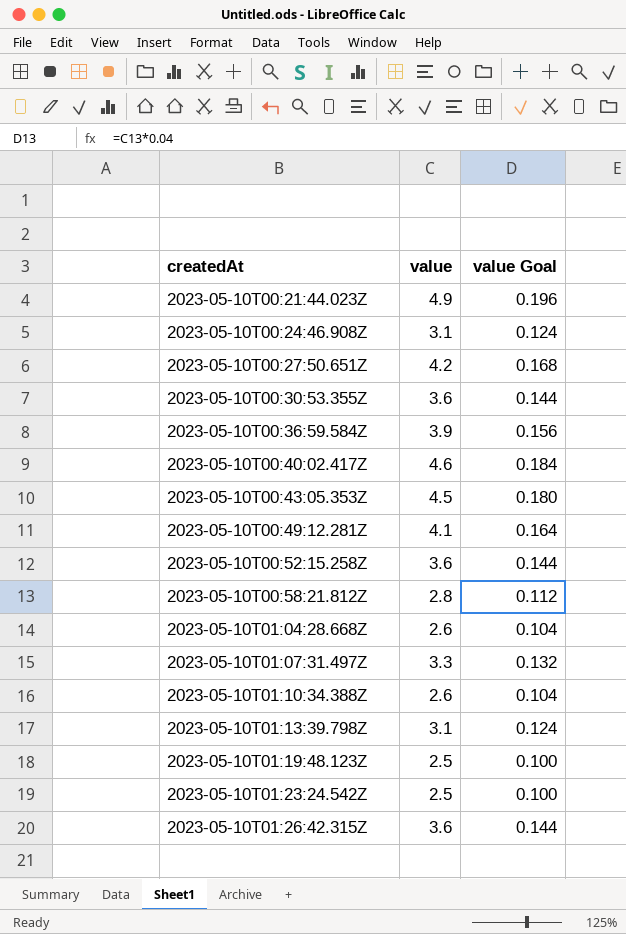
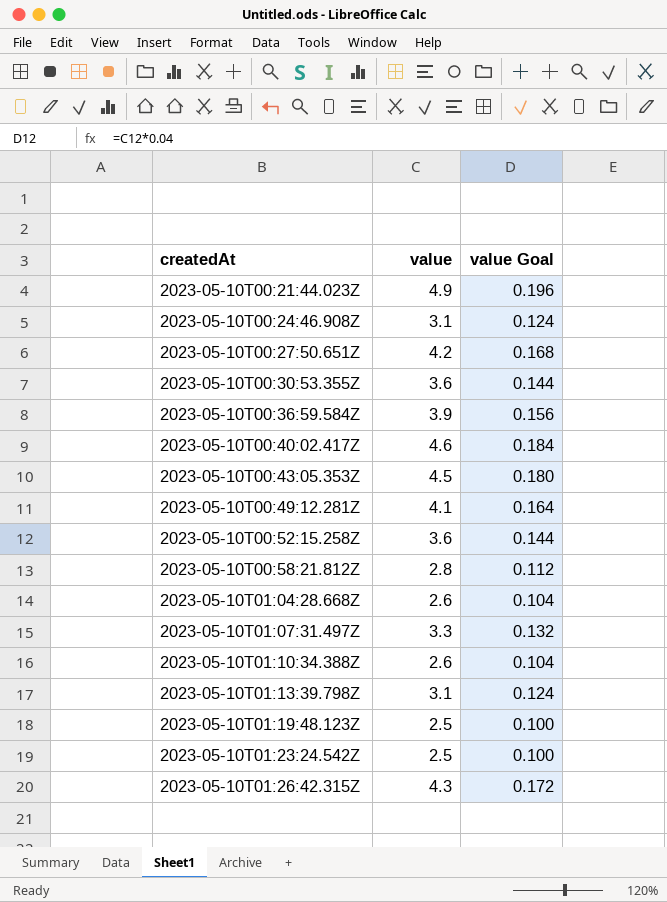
2023-05-10T01:26:42.315Z | value: 3.6 -> 4.3
2023-05-10T01:26:42.315Z | value Goal: 0.144 -> 0.172

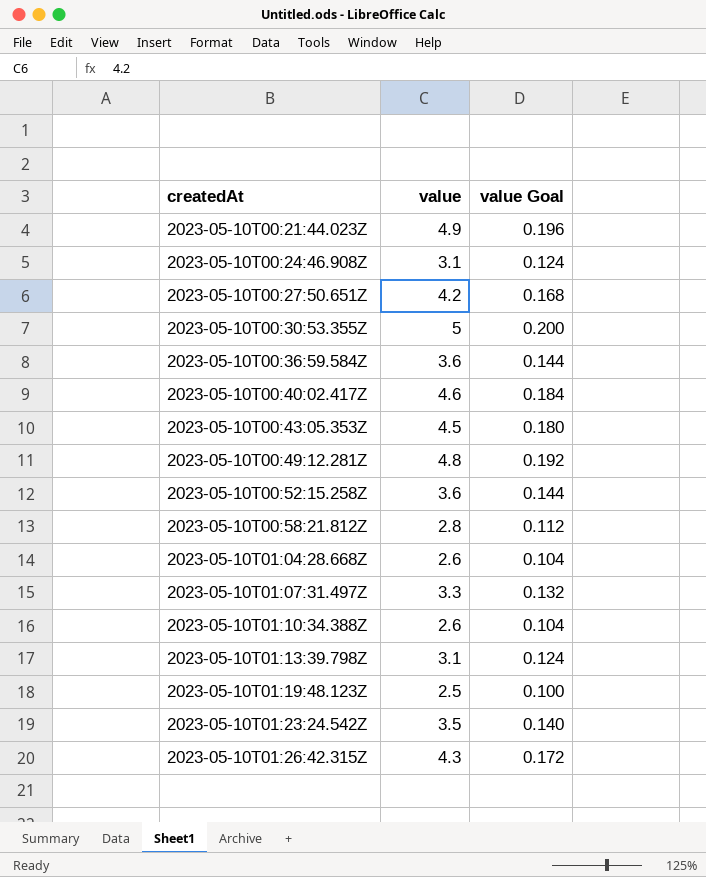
2023-05-10T00:30:53.355Z | value: 3.6 -> 5
2023-05-10T00:30:53.355Z | value Goal: 0.144 -> 0.200
2023-05-10T00:36:59.584Z | value: 3.9 -> 3.6
2023-05-10T00:36:59.584Z | value Goal: 0.156 -> 0.144
2023-05-10T00:49:12.281Z | value: 4.1 -> 4.8
2023-05-10T00:49:12.281Z | value Goal: 0.164 -> 0.192
2023-05-10T01:23:24.542Z | value: 2.5 -> 3.5
2023-05-10T01:23:24.542Z | value Goal: 0.100 -> 0.140

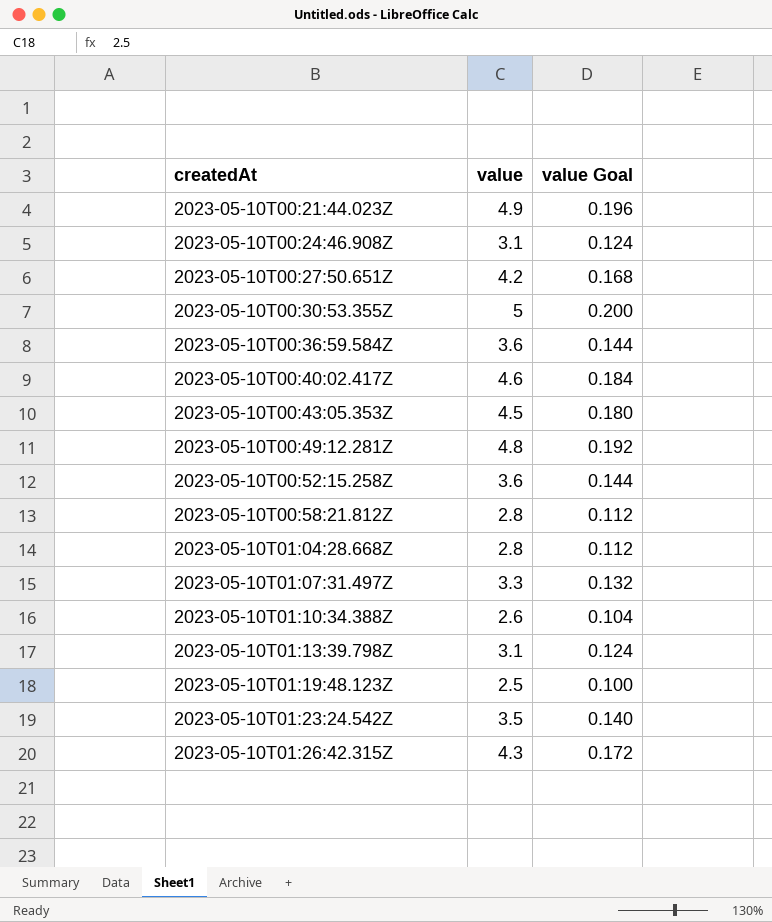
2023-05-10T01:04:28.668Z | value: 2.6 -> 2.8
2023-05-10T01:04:28.668Z | value Goal: 0.104 -> 0.112

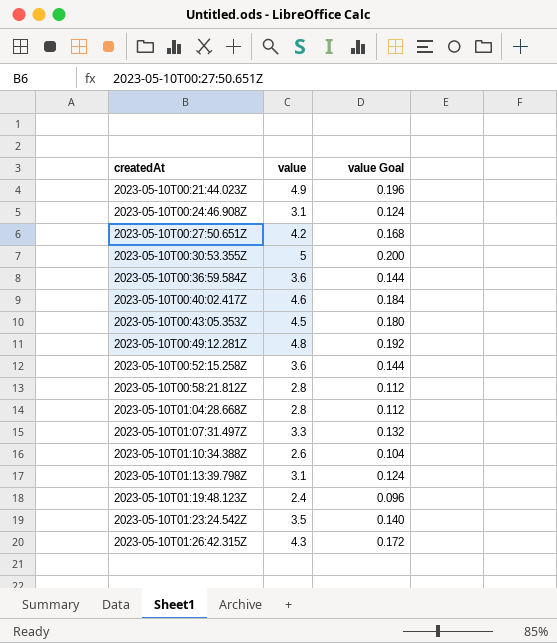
2023-05-10T01:19:48.123Z | value: 2.5 -> 2.4
2023-05-10T01:19:48.123Z | value Goal: 0.100 -> 0.096

